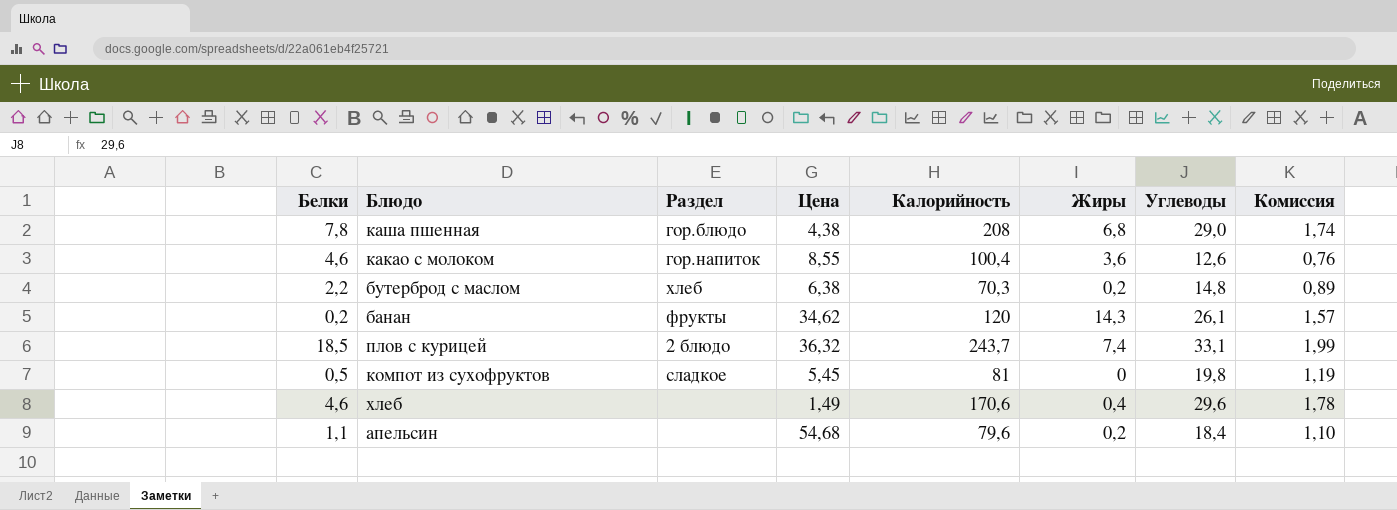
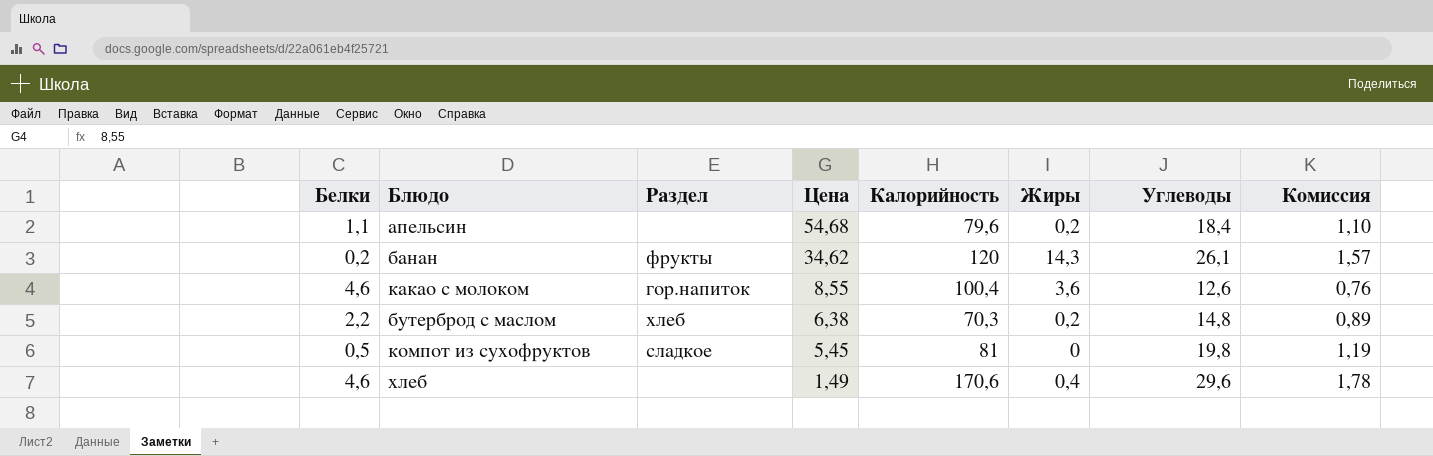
row order: none -> Цена descending
row каша пшенная: 7,8 | гор.блюдо | 4,38 | 208 | 6,8 | 29,0 | 1,74 -> none
row плов с курицей: 18,5 | 2 блюдо | 36,32 | 243,7 | 7,4 | 33,1 | 1,99 -> none

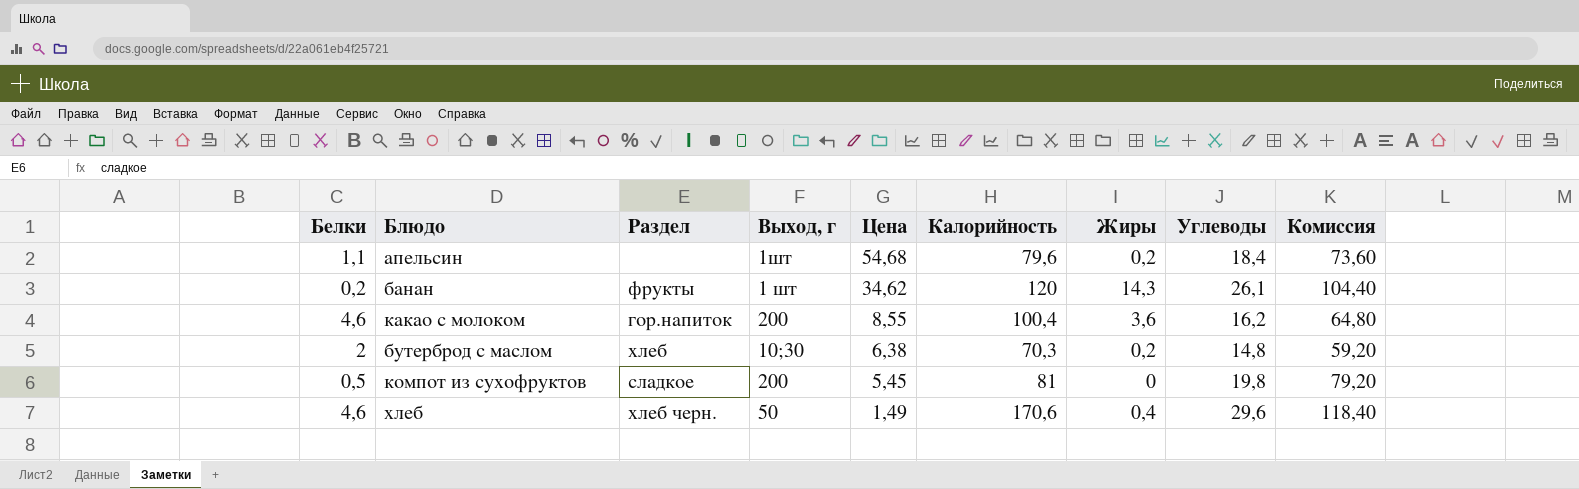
column Выход, г | position: none -> 4
column Комиссия | formula: [Углеводы] * 0,06 -> [Углеводы] * 4
какао с молоком | Углеводы: 12,6 -> 16,2
бутерброд с маслом | Белки: 2,2 -> 2
хлеб | Раздел: none -> хлеб черн.

